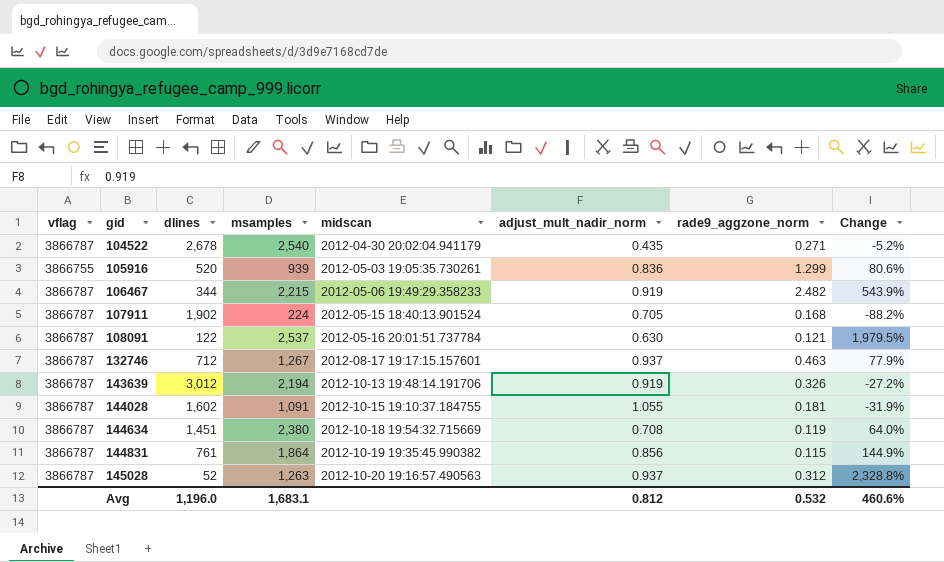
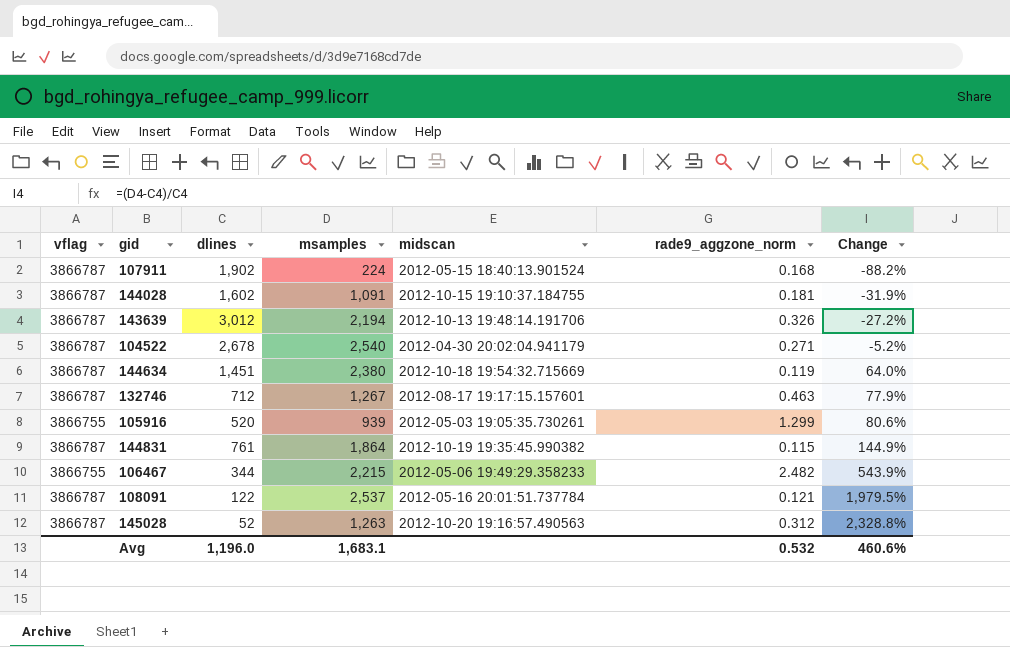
row order: gid ascending -> Change ascending
column adjust_mult_nadir_norm | position: 6 -> none
106467 | vflag: 3866787 -> 3866755

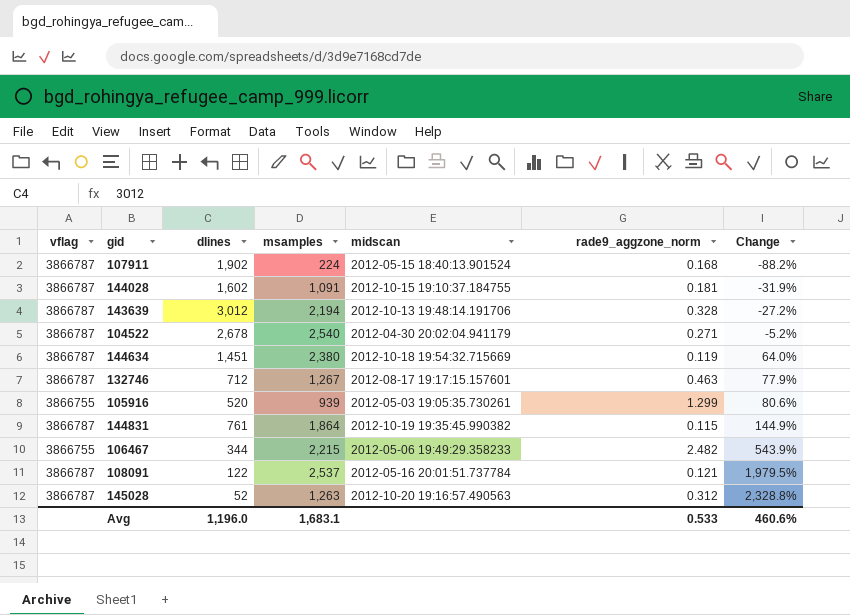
143639 | rade9_aggzone_norm: 0.326 -> 0.328
Avg | rade9_aggzone_norm: 0.532 -> 0.533

